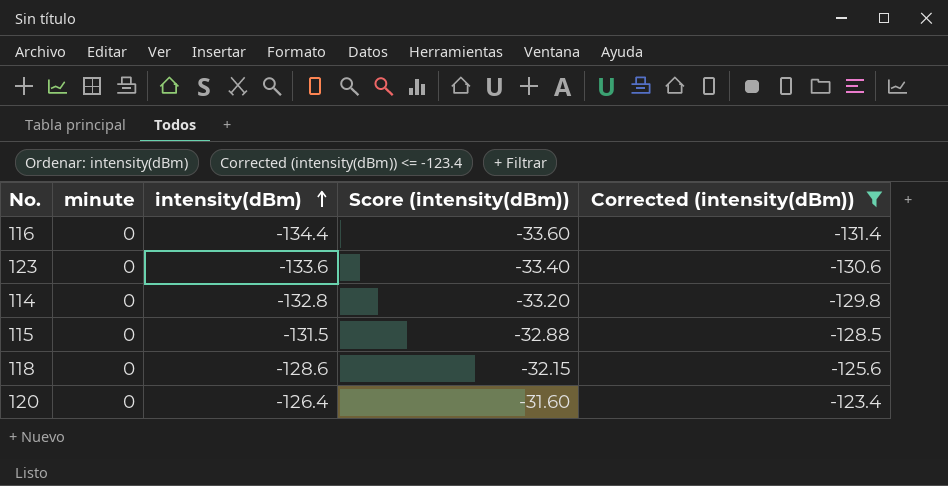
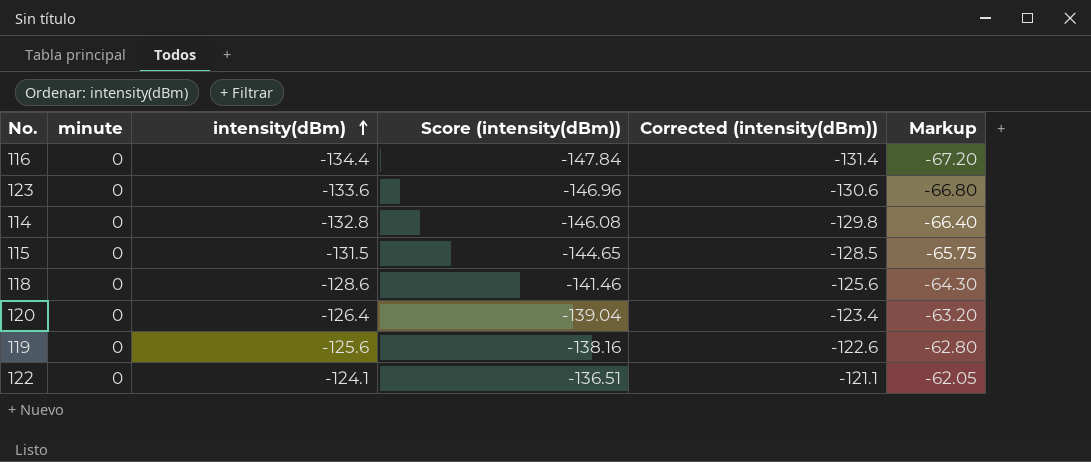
filter: Corrected (intensity(dBm)) <= -123.4 -> none
column Score (intensity(dBm)) | formula: [intensity(dBm)] * 0.25 -> [intensity(dBm)] * 1.1
column Markup | formula: none -> [intensity(dBm)] * 0.5

